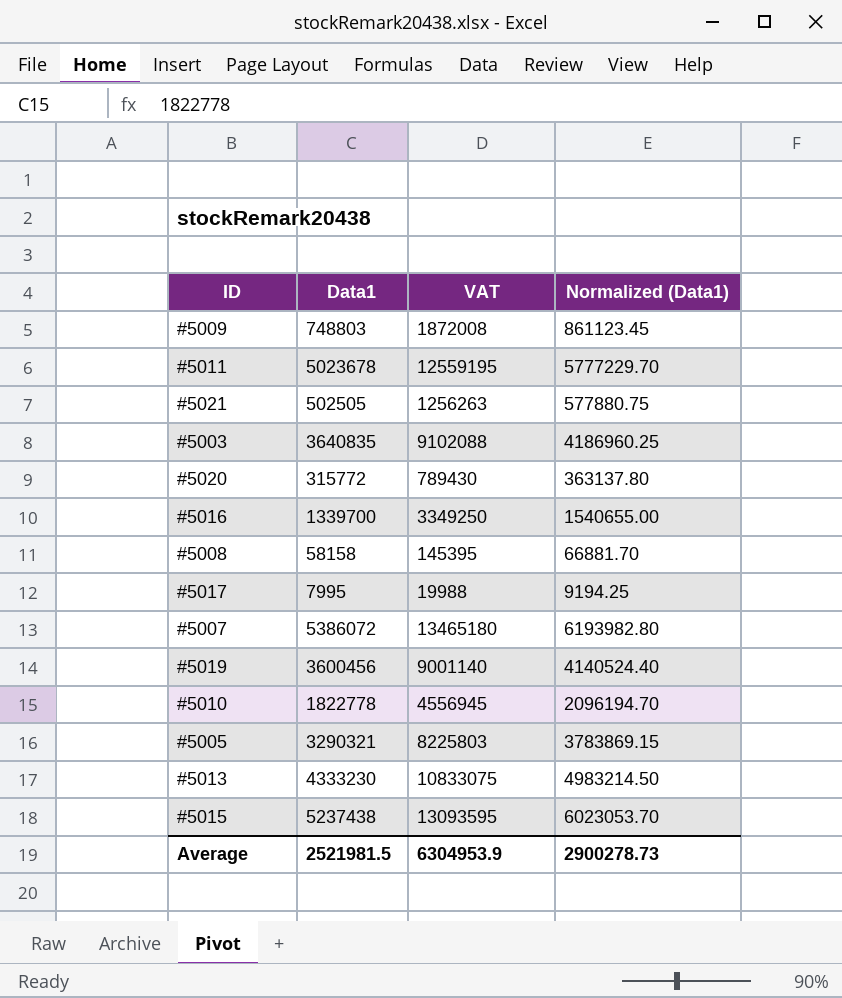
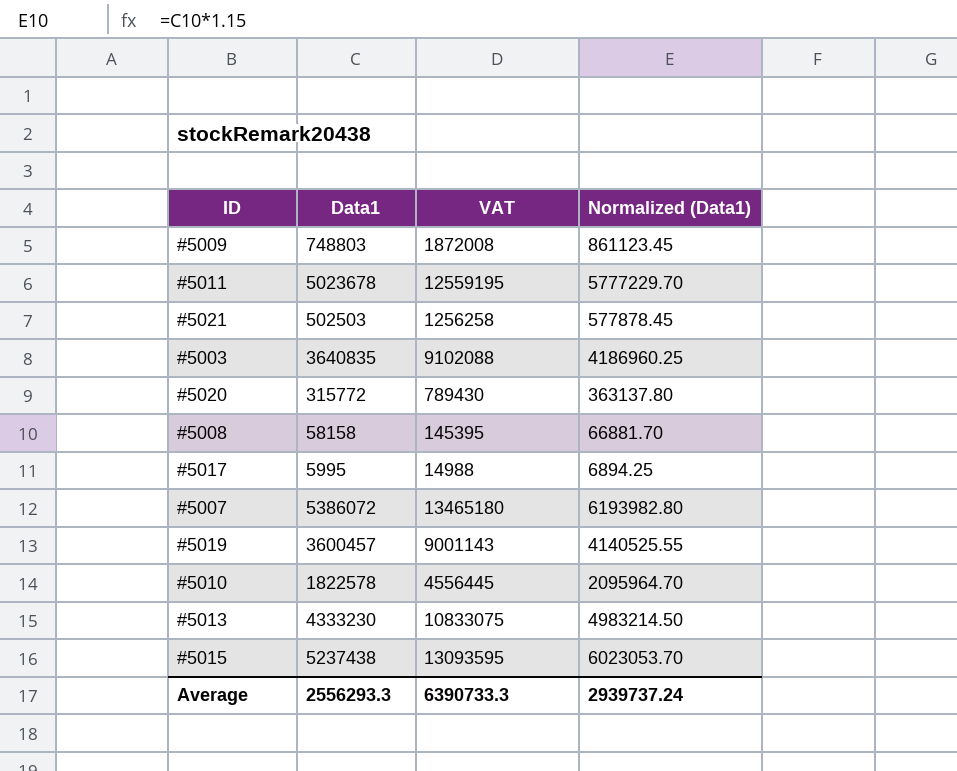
row #5016: 1339700 | 3349250 | 1540655.00 -> none
row #5005: 3290321 | 8225803 | 3783869.15 -> none
#5021 | Data1: 502505 -> 502503
#5021 | VAT: 1256263 -> 1256258
#5021 | Normalized (Data1): 577880.75 -> 577878.45
#5017 | Data1: 7995 -> 5995
#5017 | VAT: 19988 -> 14988
#5017 | Normalized (Data1): 9194.25 -> 6894.25
#5019 | Data1: 3600456 -> 3600457
#5019 | VAT: 9001140 -> 9001143
#5019 | Normalized (Data1): 4140524.40 -> 4140525.55
#5010 | Data1: 1822778 -> 1822578
#5010 | VAT: 4556945 -> 4556445
#5010 | Normalized (Data1): 2096194.70 -> 2095964.70
Average | Data1: 2521981.5 -> 2556293.3
Average | VAT: 6304953.9 -> 6390733.3
Average | Normalized (Data1): 2900278.73 -> 2939737.24

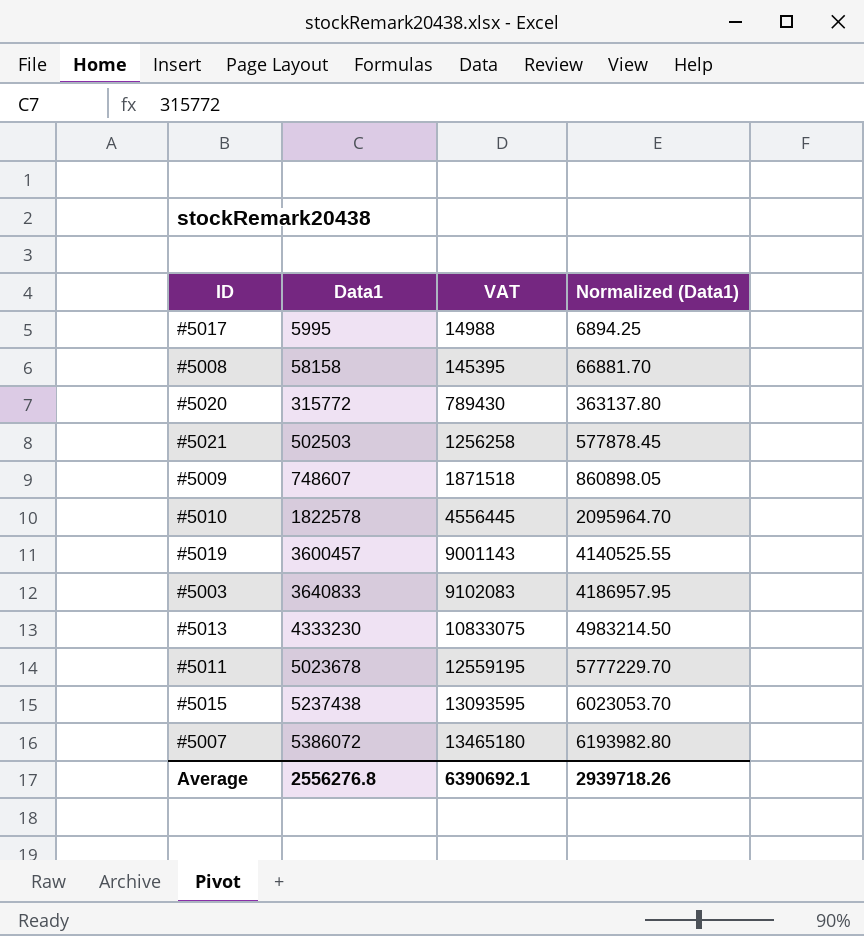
row order: none -> Data1 ascending
#5009 | Data1: 748803 -> 748607
#5009 | VAT: 1872008 -> 1871518
#5009 | Normalized (Data1): 861123.45 -> 860898.05
#5003 | Data1: 3640835 -> 3640833
#5003 | VAT: 9102088 -> 9102083
#5003 | Normalized (Data1): 4186960.25 -> 4186957.95
Average | Data1: 2556293.3 -> 2556276.8
Average | VAT: 6390733.3 -> 6390692.1
Average | Normalized (Data1): 2939737.24 -> 2939718.26

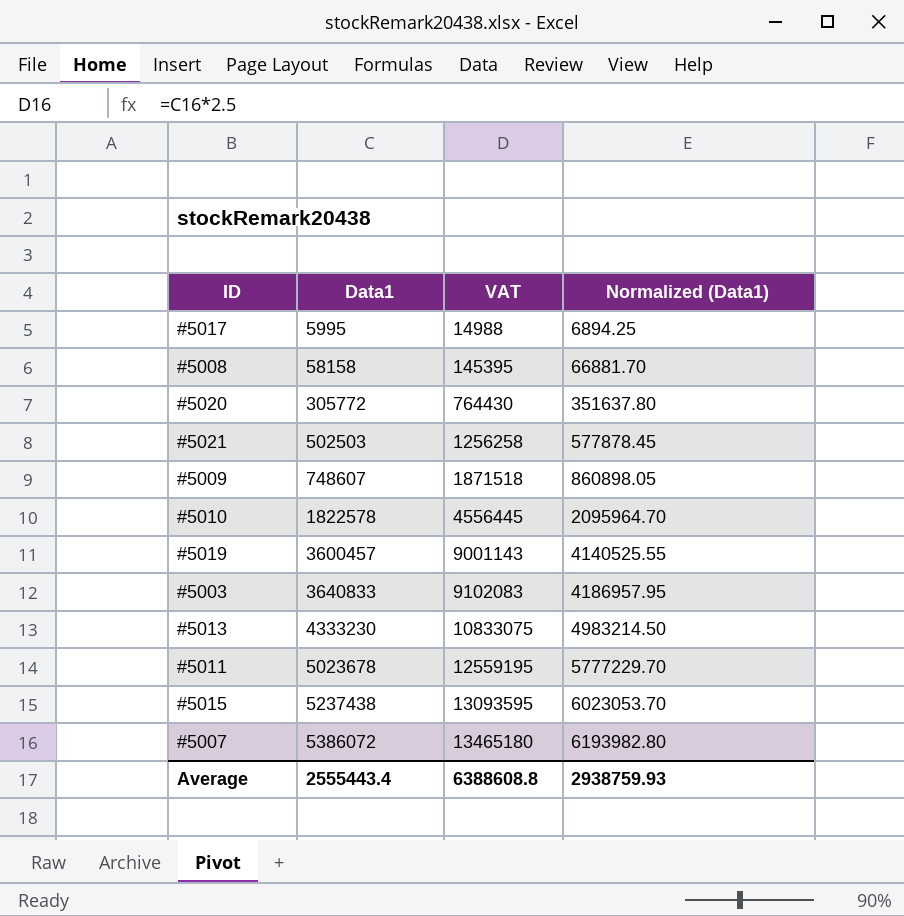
#5020 | Data1: 315772 -> 305772
#5020 | VAT: 789430 -> 764430
#5020 | Normalized (Data1): 363137.80 -> 351637.80
Average | Data1: 2556276.8 -> 2555443.4
Average | VAT: 6390692.1 -> 6388608.8
Average | Normalized (Data1): 2939718.26 -> 2938759.93

